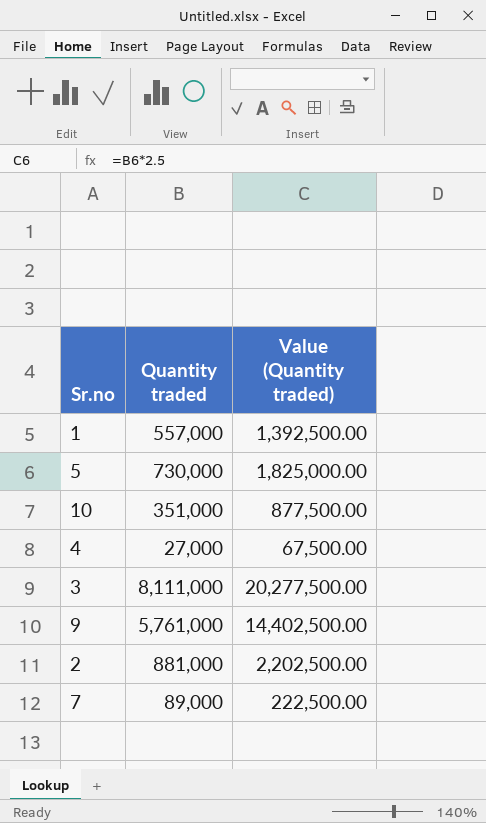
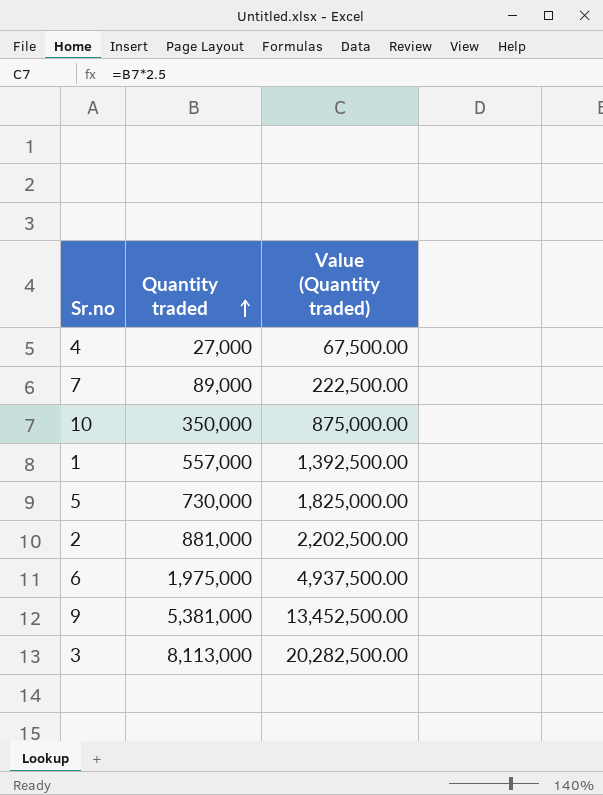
row order: none -> Quantity traded ascending
10 | Quantity traded: 351,000 -> 350,000
10 | Value (Quantity traded): 877,500.00 -> 875,000.00
row 6: none -> 1,975,000 | 4,937,500.00
9 | Quantity traded: 5,761,000 -> 5,381,000
9 | Value (Quantity traded): 14,402,500.00 -> 13,452,500.00
3 | Quantity traded: 8,111,000 -> 8,113,000
3 | Value (Quantity traded): 20,277,500.00 -> 20,282,500.00

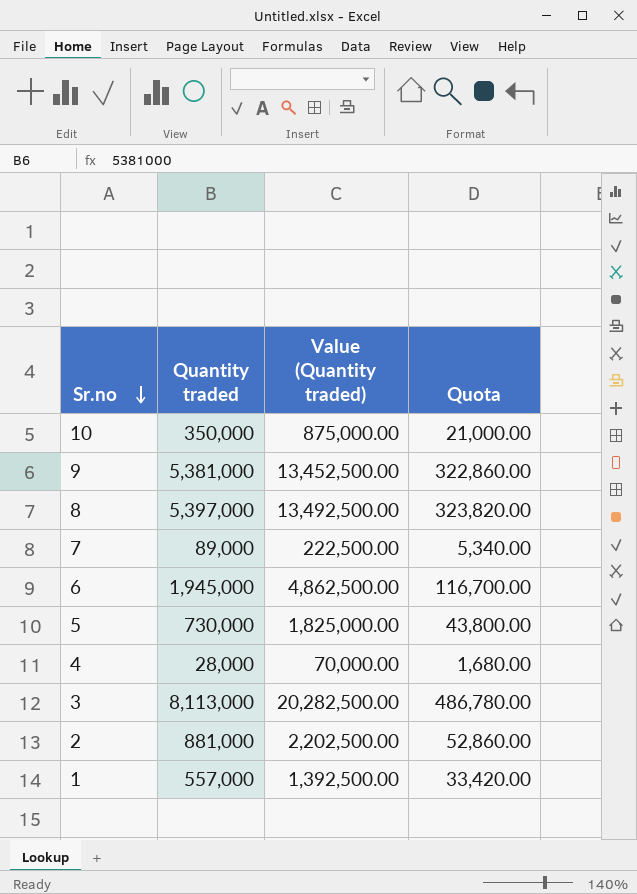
row order: Quantity traded ascending -> Sr.no descending
column Quota | formula: none -> [Quantity traded] * 0.06
row 8: none -> 5,397,000 | 13,492,500.00 | 323,820.00
6 | Quantity traded: 1,975,000 -> 1,945,000
6 | Value (Quantity traded): 4,937,500.00 -> 4,862,500.00
4 | Quantity traded: 27,000 -> 28,000
4 | Value (Quantity traded): 67,500.00 -> 70,000.00

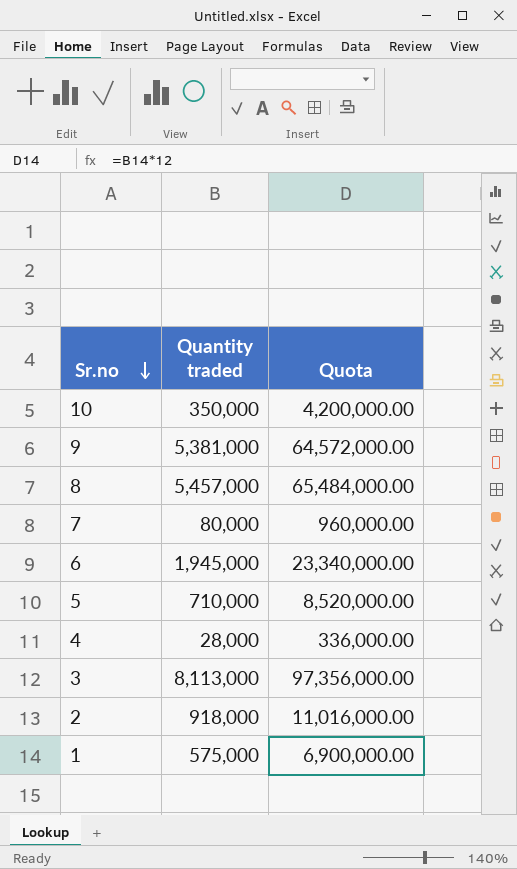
column Value (Quantity traded) | formula: [Quantity traded] * 2.5 -> none
column Quota | formula: [Quantity traded] * 0.06 -> [Quantity traded] * 12
8 | Quantity traded: 5,397,000 -> 5,457,000
7 | Quantity traded: 89,000 -> 80,000
5 | Quantity traded: 730,000 -> 710,000
2 | Quantity traded: 881,000 -> 918,000
1 | Quantity traded: 557,000 -> 575,000

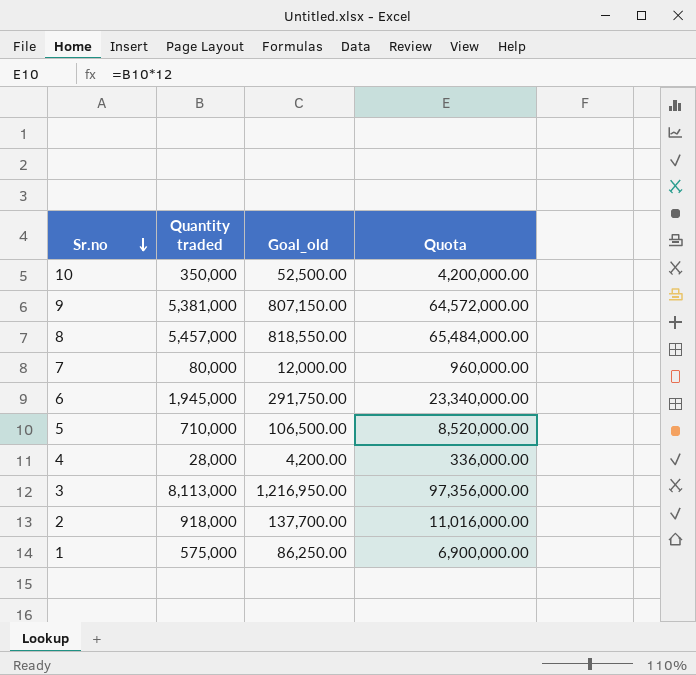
column Goal_old | formula: none -> [Quantity traded] * 0.15

